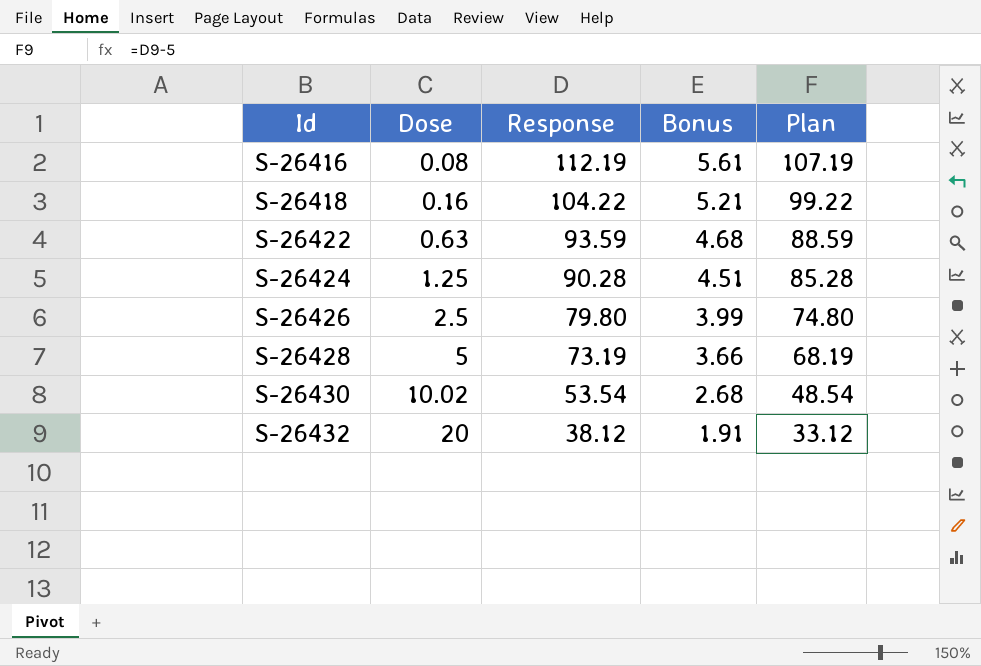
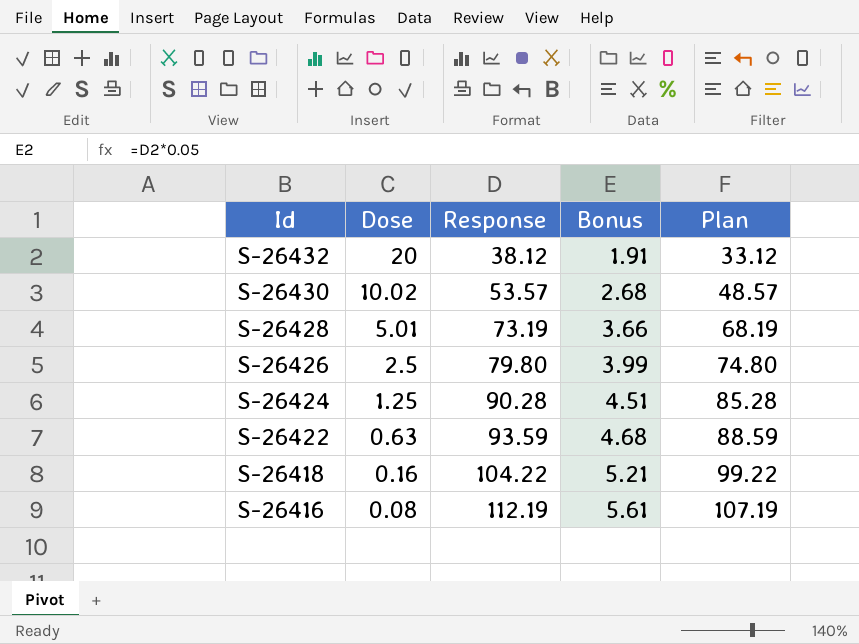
row order: Id ascending -> Id descending
S-26430 | Response: 53.54 -> 53.57
S-26430 | Plan: 48.54 -> 48.57
S-26428 | Dose: 5 -> 5.01

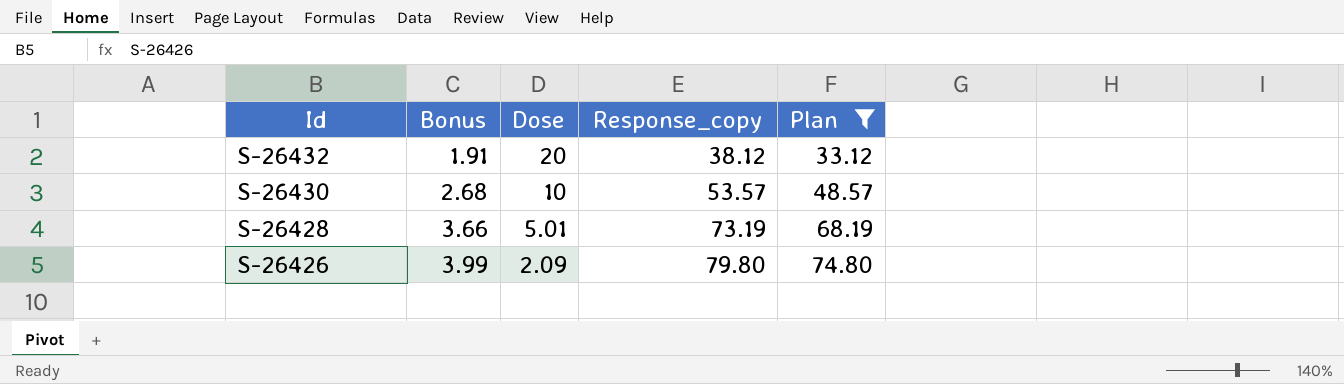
filter: none -> Plan <= 74.80
column Bonus | position: 4 -> 2
column name: Response -> Response_copy
S-26430 | Dose: 10.02 -> 10
S-26426 | Dose: 2.5 -> 2.09

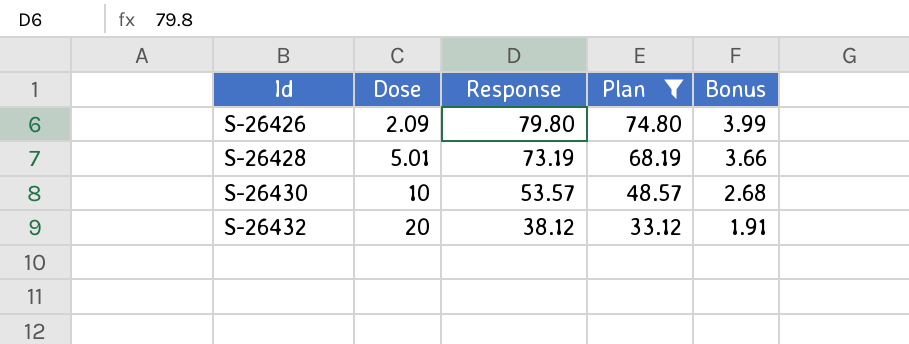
row order: Id descending -> Id ascending
column name: Response_copy -> Response
column Bonus | position: 2 -> 5

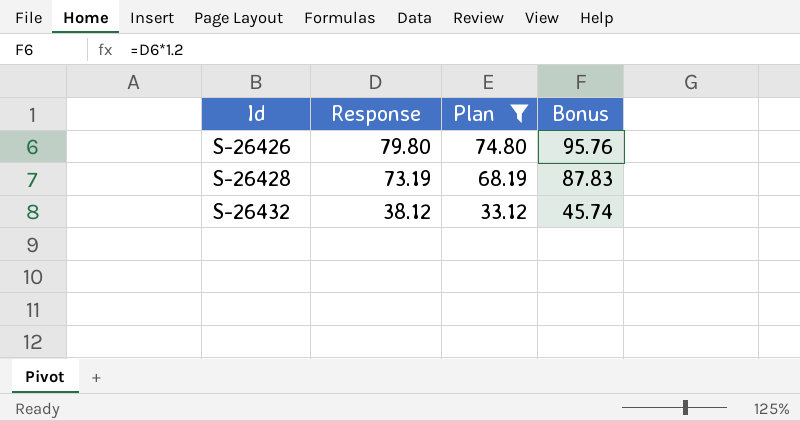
column Dose | position: 2 -> none
column Bonus | formula: [Response] * 0.05 -> [Response] * 1.2
row S-26430: 10 | 53.57 | 48.57 | 2.68 -> none

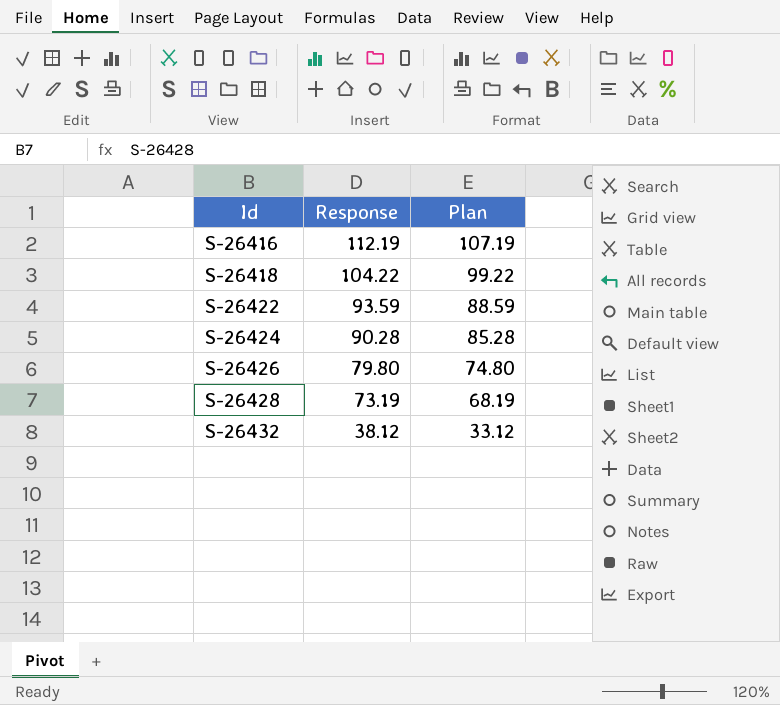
filter: Plan <= 74.80 -> none
column Bonus | formula: [Response] * 1.2 -> none

